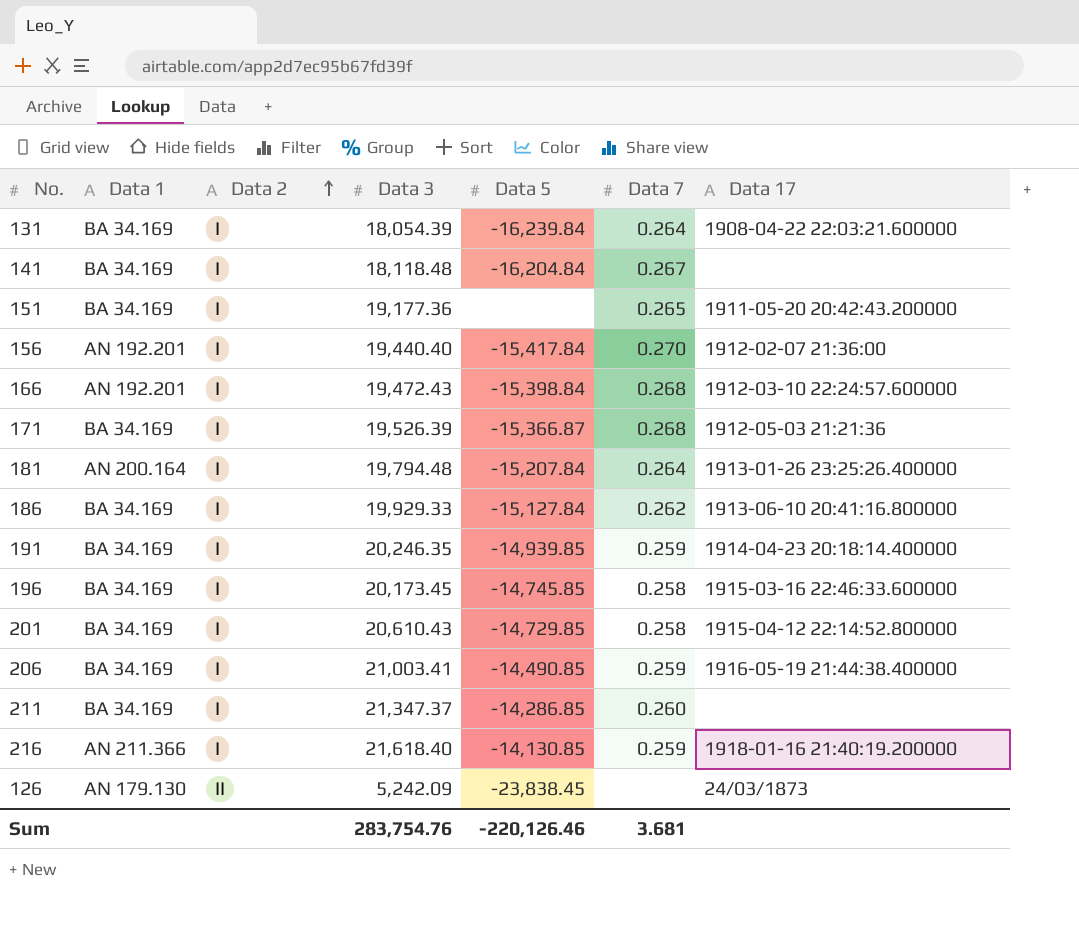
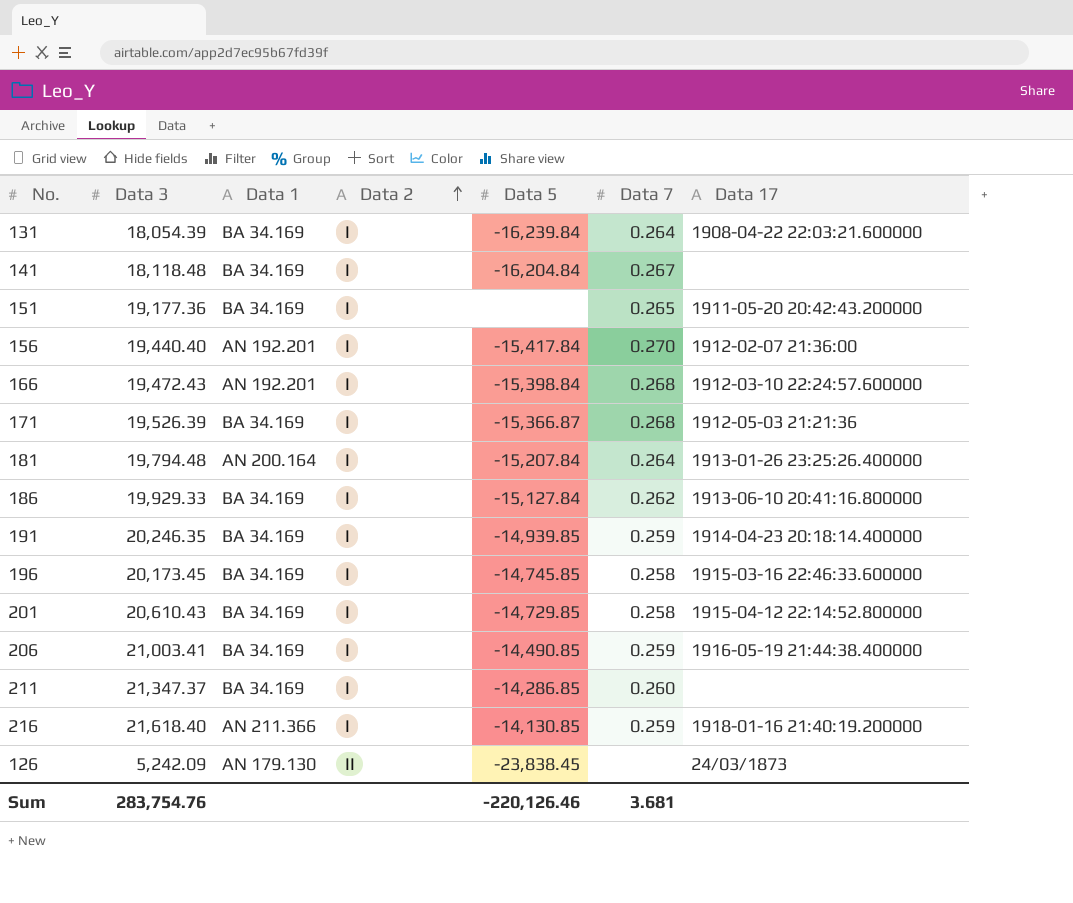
column Data 3 | position: 4 -> 2

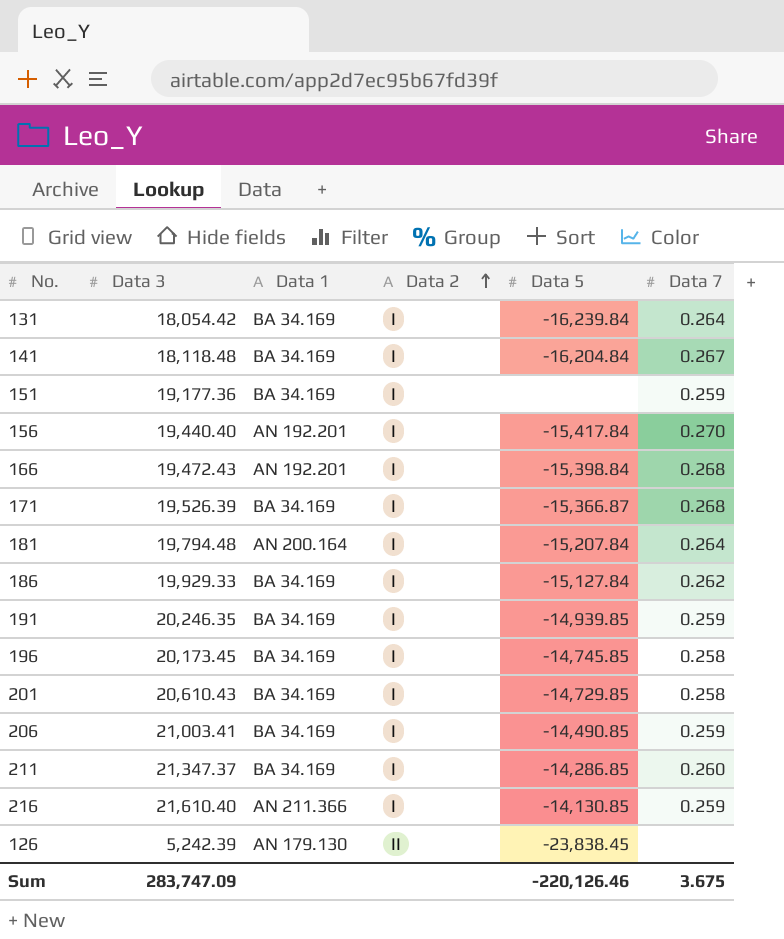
column Data 17 | position: 7 -> none
131 | Data 3: 18,054.39 -> 18,054.42
151 | Data 7: 0.265 -> 0.259
216 | Data 3: 21,618.40 -> 21,610.40
126 | Data 3: 5,242.09 -> 5,242.39
Sum | Data 3: 283,754.76 -> 283,747.09
Sum | Data 7: 3.681 -> 3.675

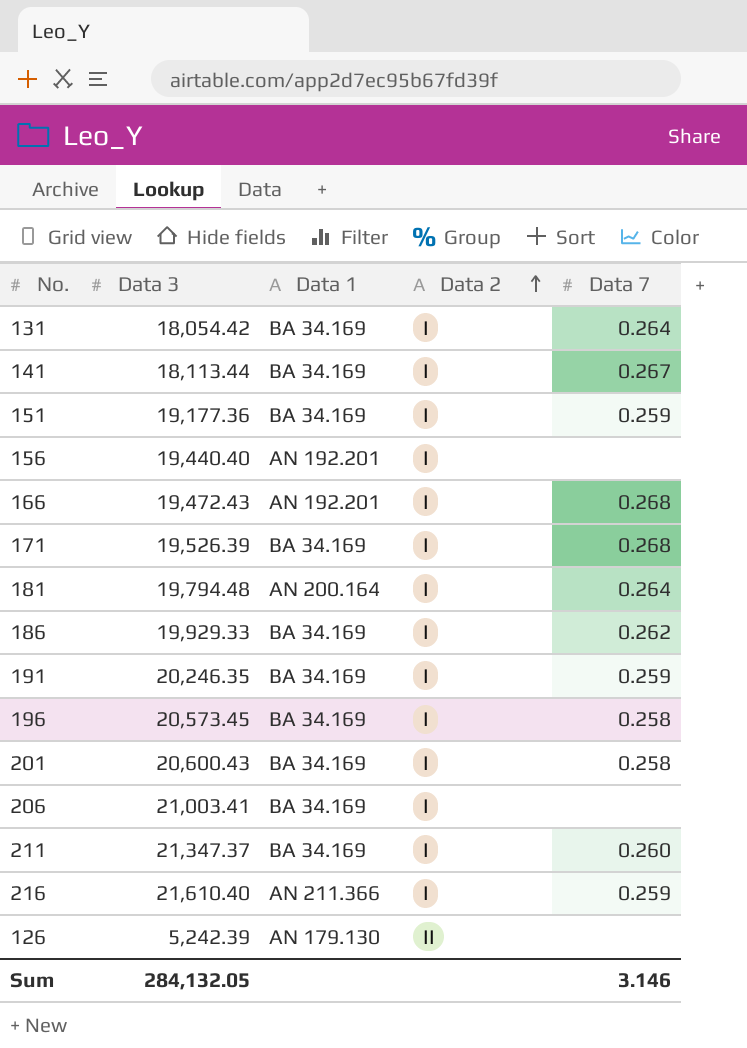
column Data 5 | position: 5 -> none
141 | Data 3: 18,118.48 -> 18,113.44
156 | Data 7: 0.270 -> none
196 | Data 3: 20,173.45 -> 20,573.45
201 | Data 3: 20,610.43 -> 20,600.43
206 | Data 7: 0.259 -> none
Sum | Data 3: 283,747.09 -> 284,132.05
Sum | Data 7: 3.675 -> 3.146

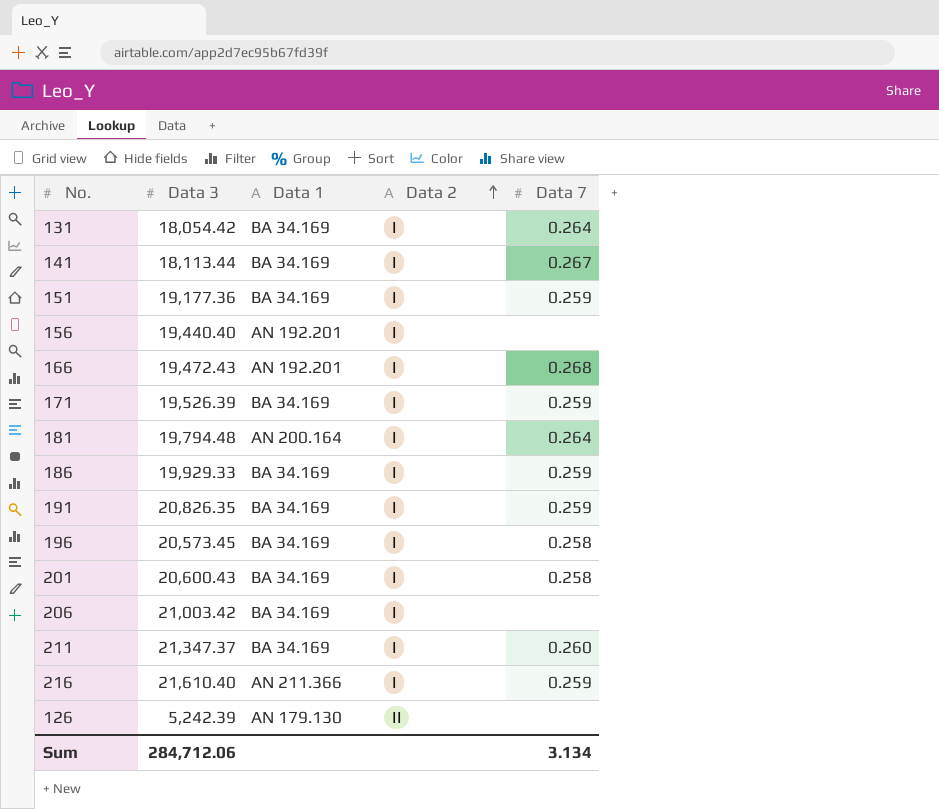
171 | Data 7: 0.268 -> 0.259
186 | Data 7: 0.262 -> 0.259
191 | Data 3: 20,246.35 -> 20,826.35
206 | Data 3: 21,003.41 -> 21,003.42
Sum | Data 3: 284,132.05 -> 284,712.06
Sum | Data 7: 3.146 -> 3.134

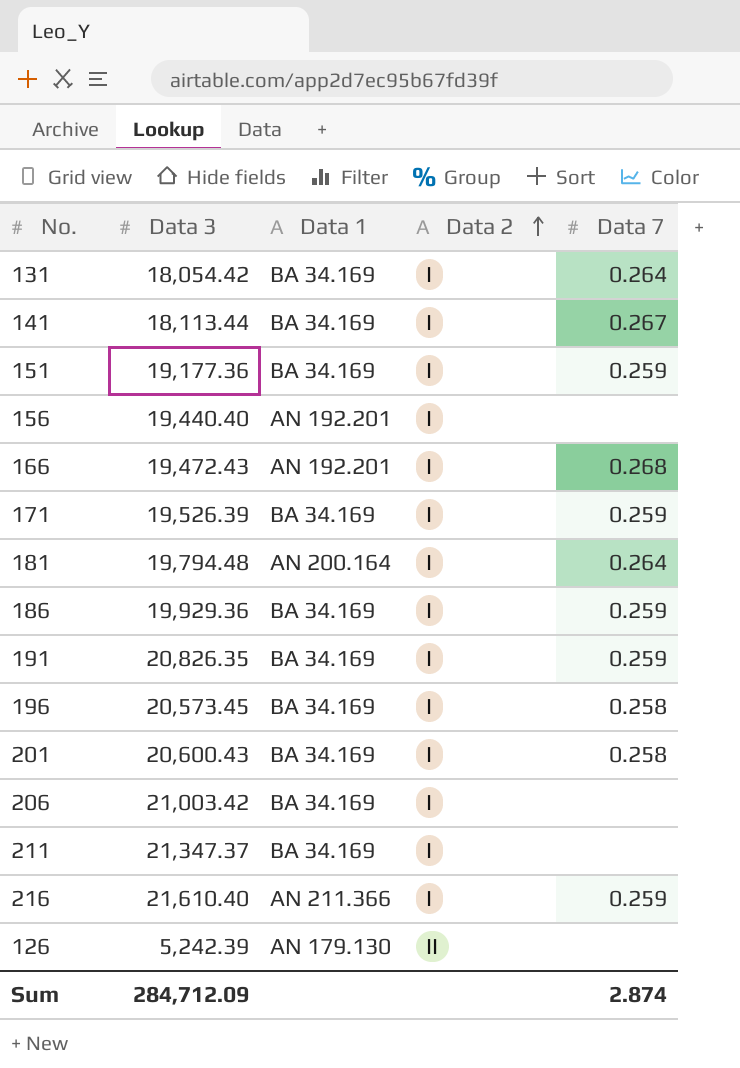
186 | Data 3: 19,929.33 -> 19,929.36
211 | Data 7: 0.260 -> none
Sum | Data 3: 284,712.06 -> 284,712.09
Sum | Data 7: 3.134 -> 2.874

